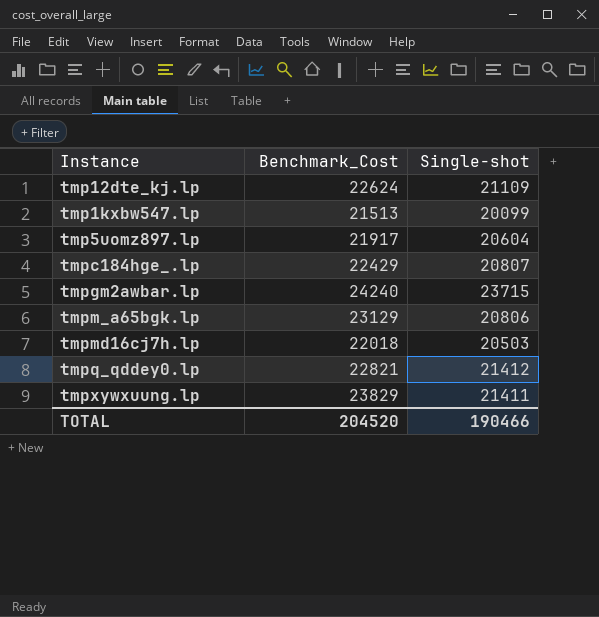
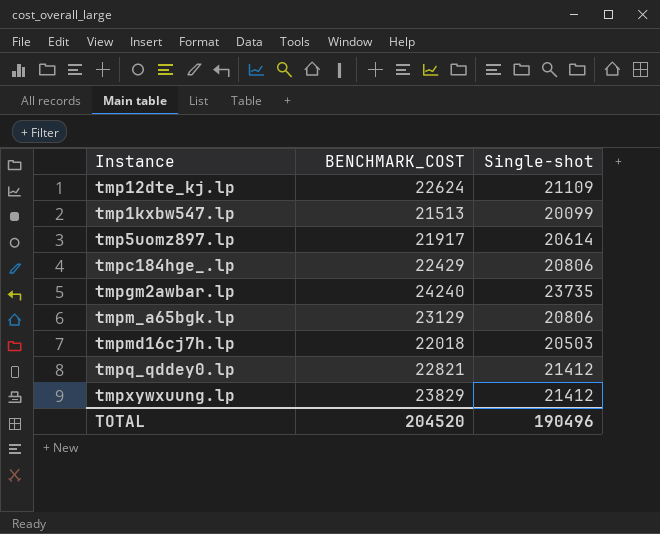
column name: Benchmark_Cost -> BENCHMARK_COST
tmp5uomz897.lp | Single-shot: 20604 -> 20614
tmpc184hge_.lp | Single-shot: 20807 -> 20806
tmpgm2awbar.lp | Single-shot: 23715 -> 23735
tmpxywxuung.lp | Single-shot: 21411 -> 21412
TOTAL | Single-shot: 190466 -> 190496

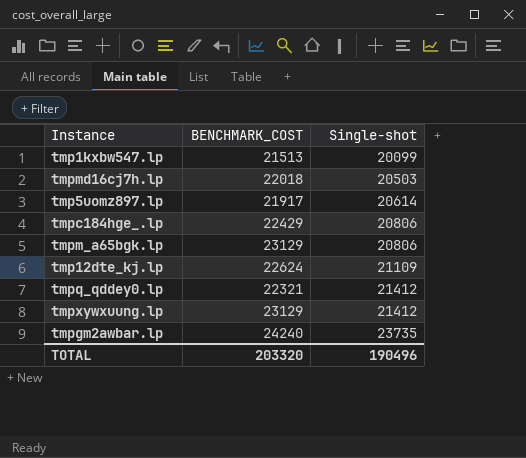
row order: none -> Single-shot ascending
tmpq_qddey0.lp | BENCHMARK_COST: 22821 -> 22321
tmpxywxuung.lp | BENCHMARK_COST: 23829 -> 23129
TOTAL | BENCHMARK_COST: 204520 -> 203320

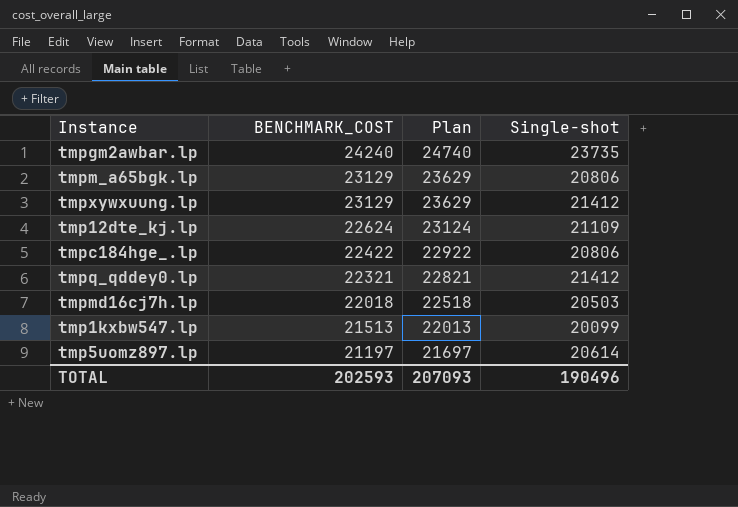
row order: Single-shot ascending -> BENCHMARK_COST descending
column Plan | formula: none -> [BENCHMARK_COST] + 500
tmpc184hge_.lp | BENCHMARK_COST: 22429 -> 22422
tmp5uomz897.lp | BENCHMARK_COST: 21917 -> 21197
TOTAL | BENCHMARK_COST: 203320 -> 202593

